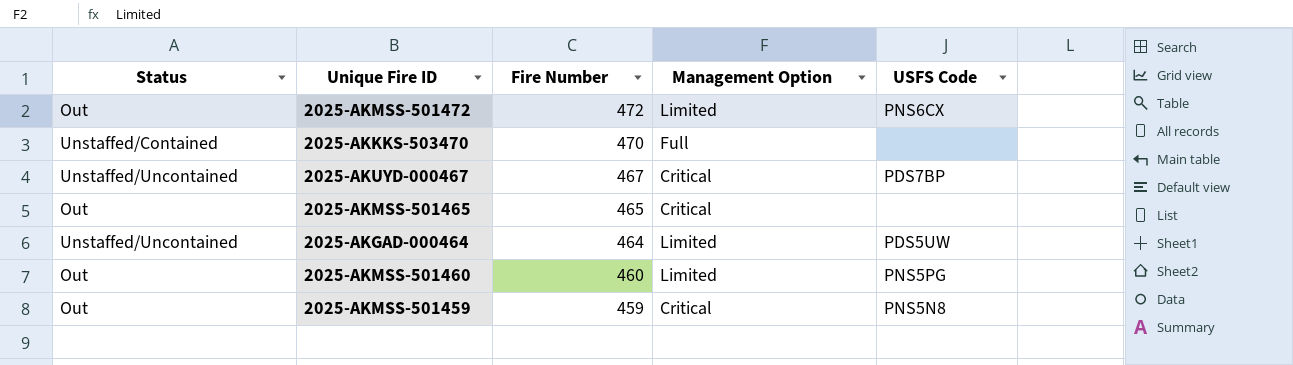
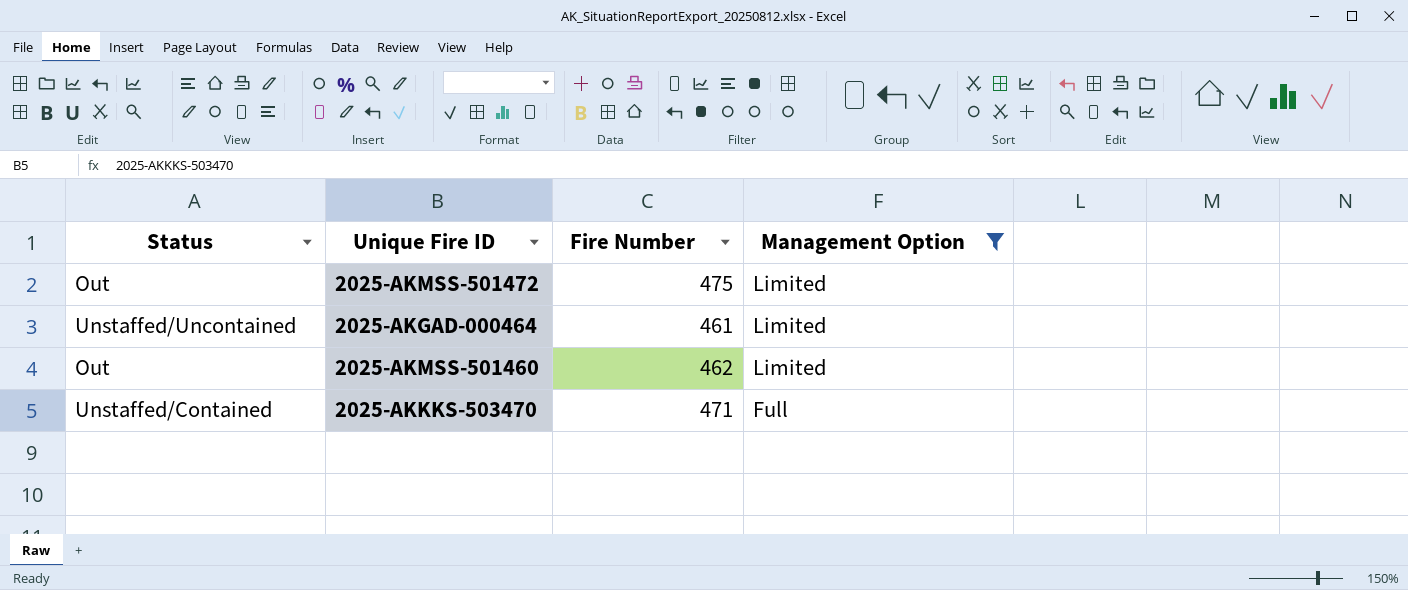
filter: none -> Management Option != Critical
row order: Fire Number descending -> Management Option descending
column USFS Code | position: 5 -> none
2025-AKMSS-501472 | Fire Number: 472 -> 475
2025-AKGAD-000464 | Fire Number: 464 -> 461
2025-AKMSS-501460 | Fire Number: 460 -> 462
2025-AKKKS-503470 | Fire Number: 470 -> 471

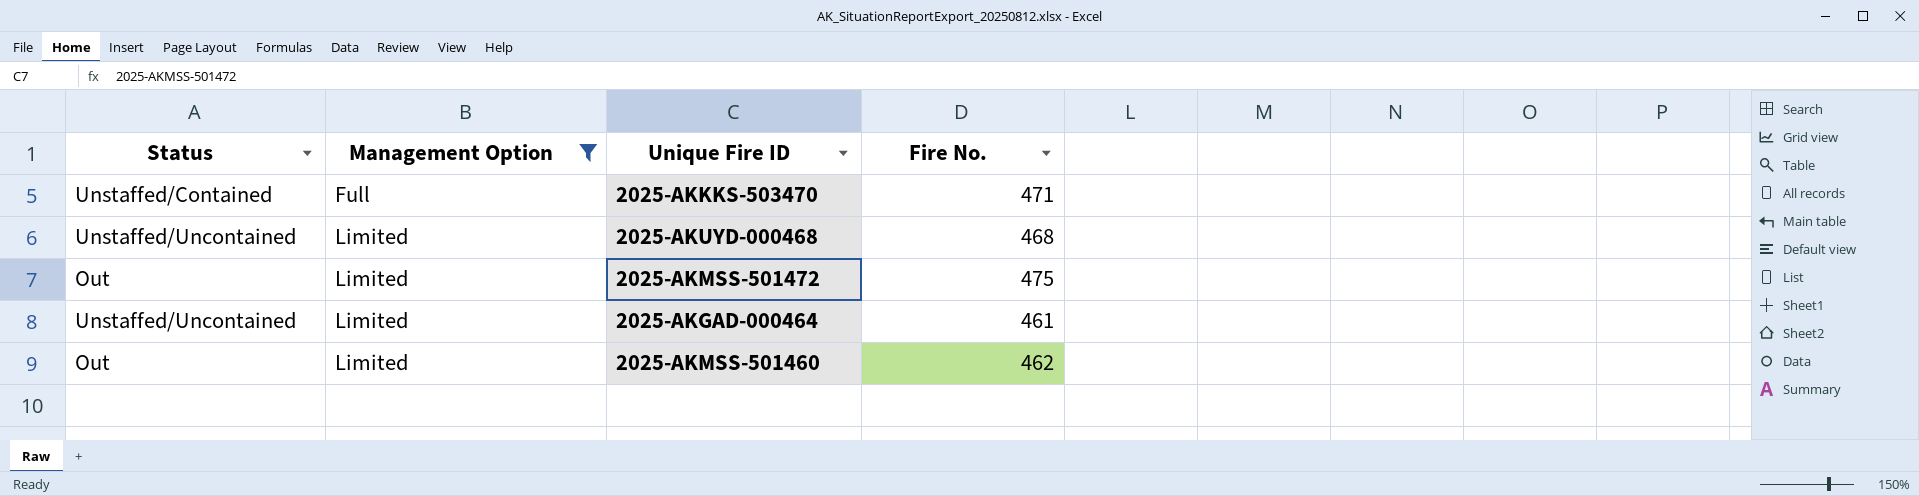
row order: Management Option descending -> Management Option ascending
column Management Option | position: 4 -> 2
column name: Fire Number -> Fire No.
row 2025-AKUYD-000468: none -> Unstaffed/Uncontained | Limited | 468

